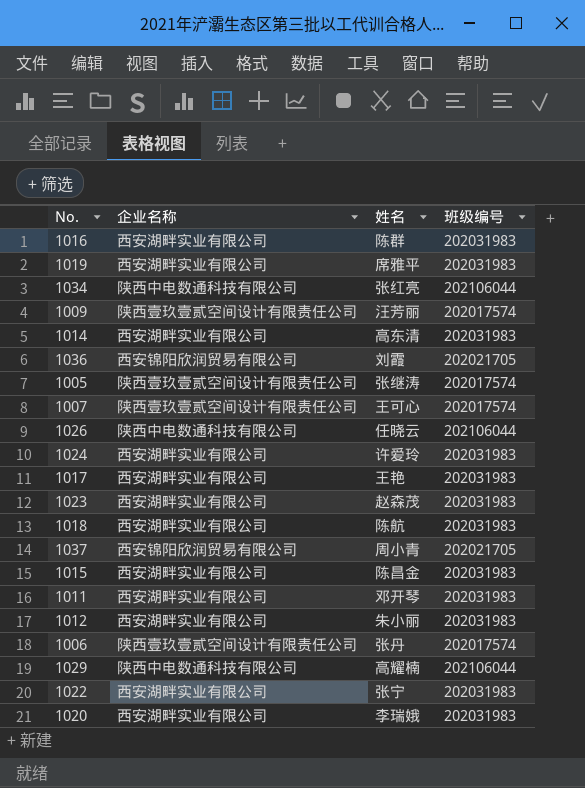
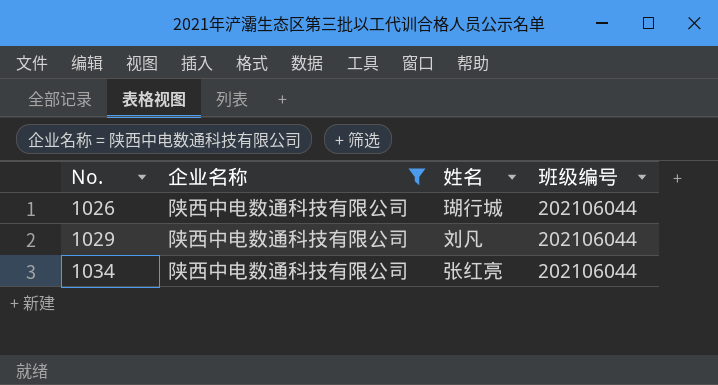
filter: none -> 企业名称 = 陕西中电数通科技有限公司
row order: none -> No. ascending
1026 | 姓名: 任晓云 -> 瑚行城
1029 | 姓名: 高耀楠 -> 刘凡

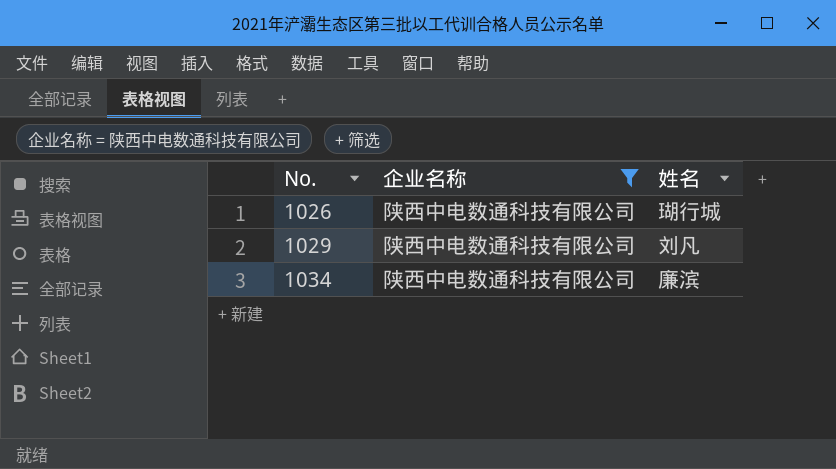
column 班级编号 | position: 4 -> none
1034 | 姓名: 张红亮 -> 廉滨

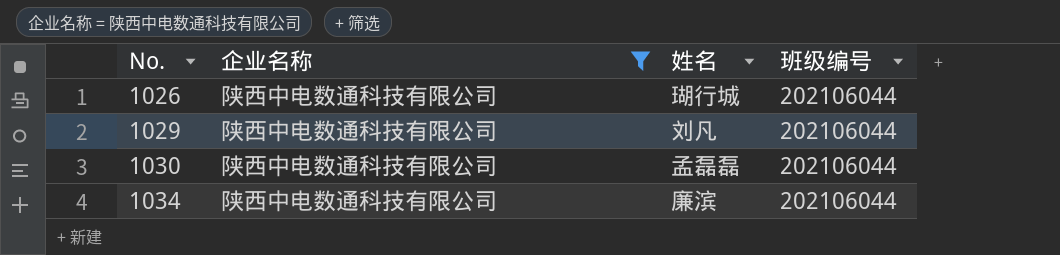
column 班级编号 | position: none -> 4
row 1030: none -> 陕西中电数通科技有限公司 | 孟磊磊 | 202106044

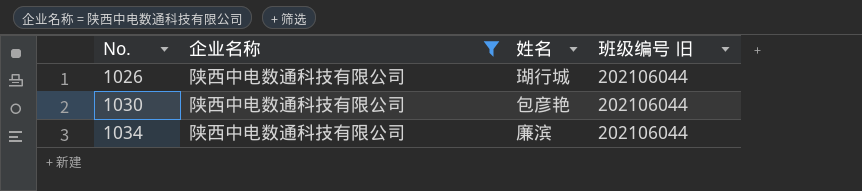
column name: 班级编号 -> 班级编号 旧
row 1029: 陕西中电数通科技有限公司 | 刘凡 | 202106044 -> none
1030 | 姓名: 孟磊磊 -> 包彦艳

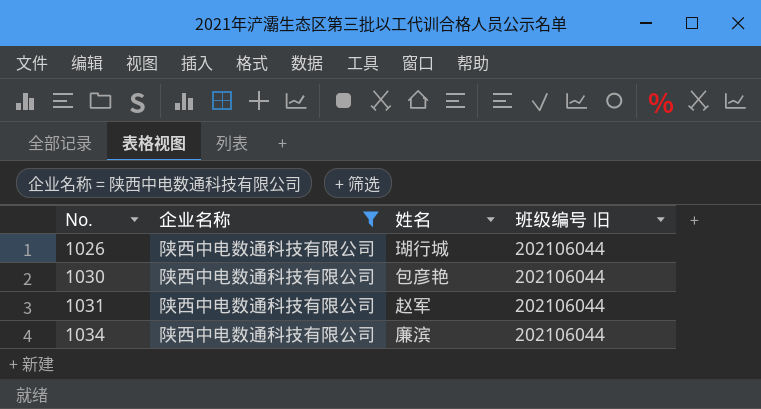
row 1031: none -> 陕西中电数通科技有限公司 | 赵军 | 202106044

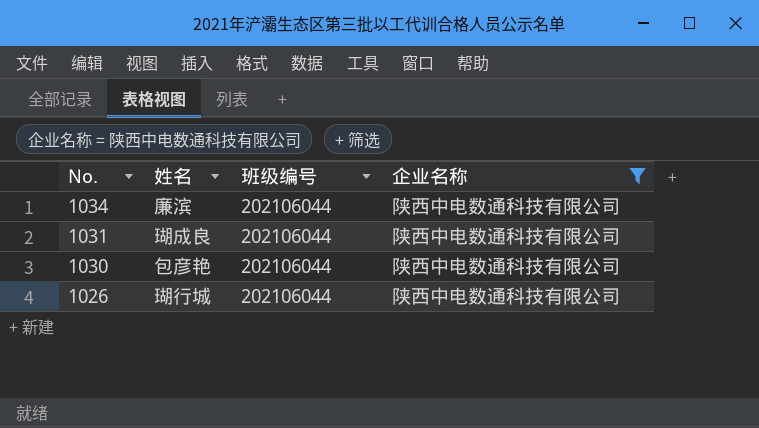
row order: No. ascending -> No. descending
column name: 班级编号 旧 -> 班级编号
column 企业名称 | position: 2 -> 4
1031 | 姓名: 赵军 -> 瑚成良

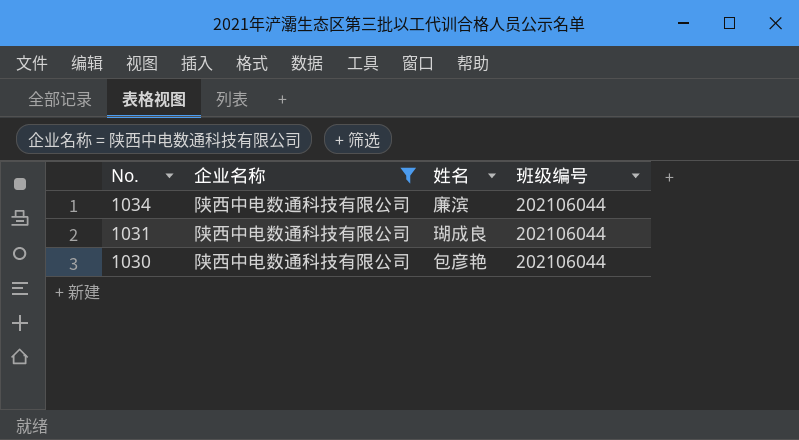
column 企业名称 | position: 4 -> 2
row 1026: 瑚行城 | 202106044 | 陕西中电数通科技有限公司 -> none

